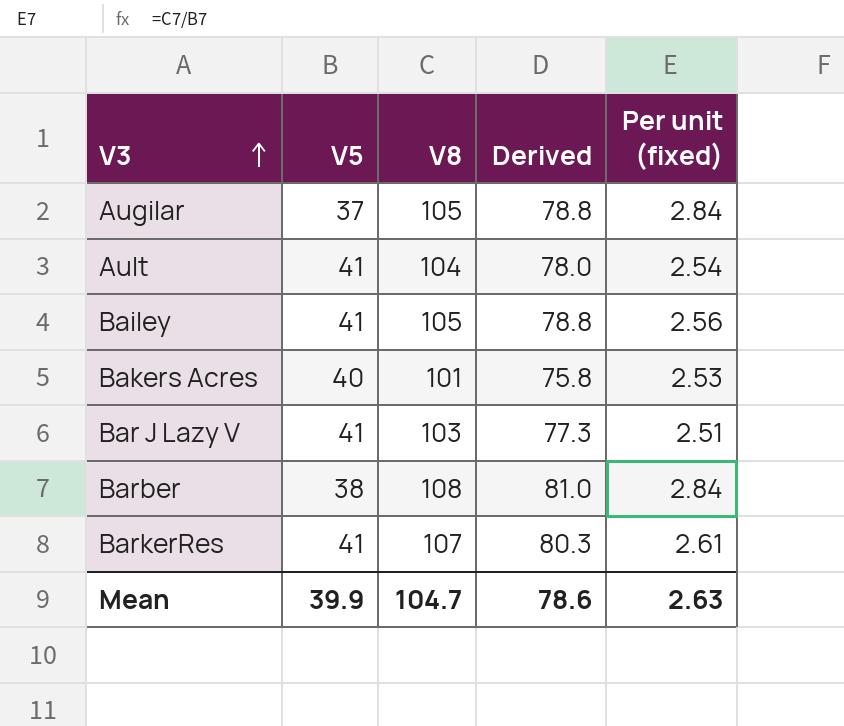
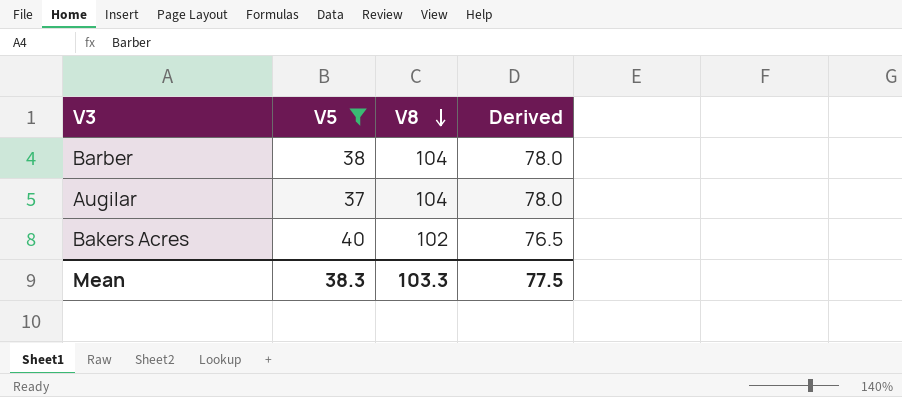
filter: none -> V5 != 41
row order: V3 ascending -> V8 descending
column Per unit (fixed) | formula: [V8] / [V5] -> none
Barber | V8: 108 -> 104
Barber | Derived: 81.0 -> 78.0
Augilar | V8: 105 -> 104
Augilar | Derived: 78.8 -> 78.0
Bakers Acres | V8: 101 -> 102
Bakers Acres | Derived: 75.8 -> 76.5
Mean | V5: 39.9 -> 38.3
Mean | V8: 104.7 -> 103.3
Mean | Derived: 78.6 -> 77.5

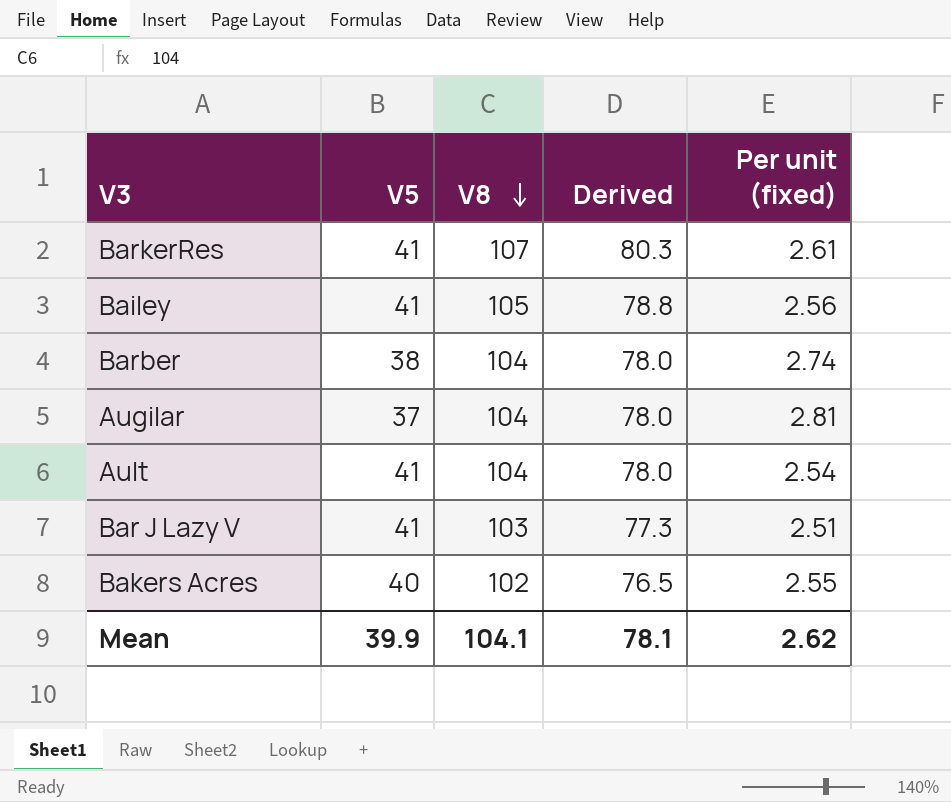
filter: V5 != 41 -> none
column Per unit (fixed) | formula: none -> [V8] / [V5]
Mean | V5: 38.3 -> 39.9
Mean | V8: 103.3 -> 104.1
Mean | Derived: 77.5 -> 78.1

